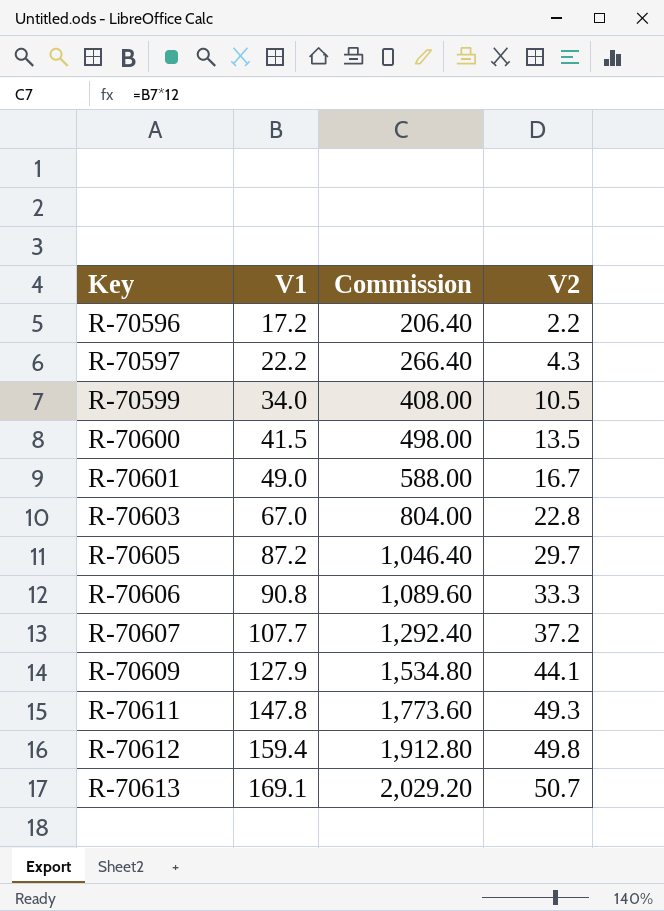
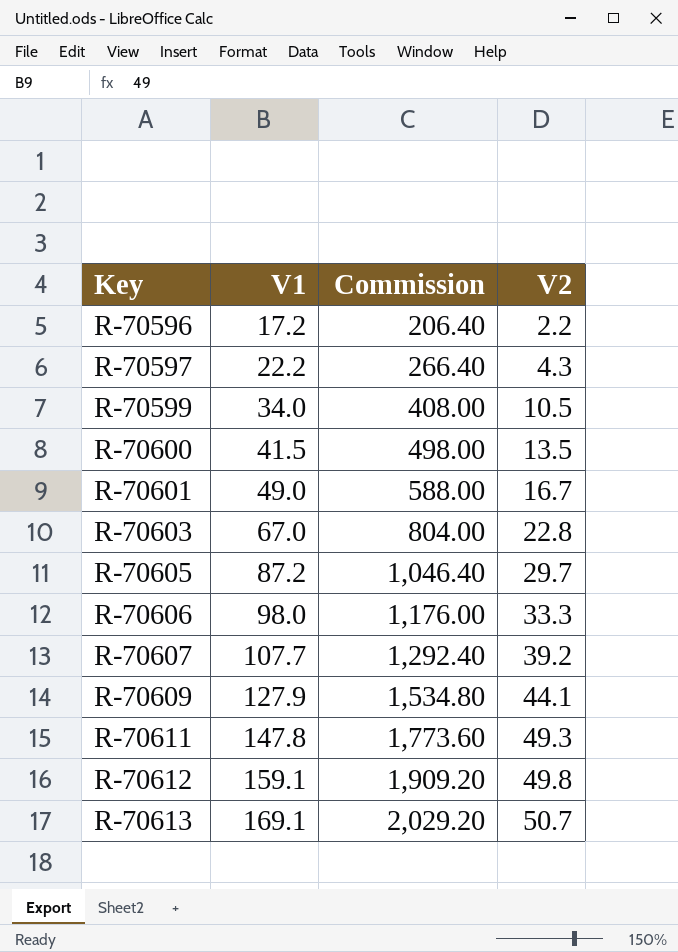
R-70606 | V1: 90.8 -> 98.0
R-70606 | Commission: 1,089.60 -> 1,176.00
R-70607 | V2: 37.2 -> 39.2
R-70612 | V1: 159.4 -> 159.1
R-70612 | Commission: 1,912.80 -> 1,909.20

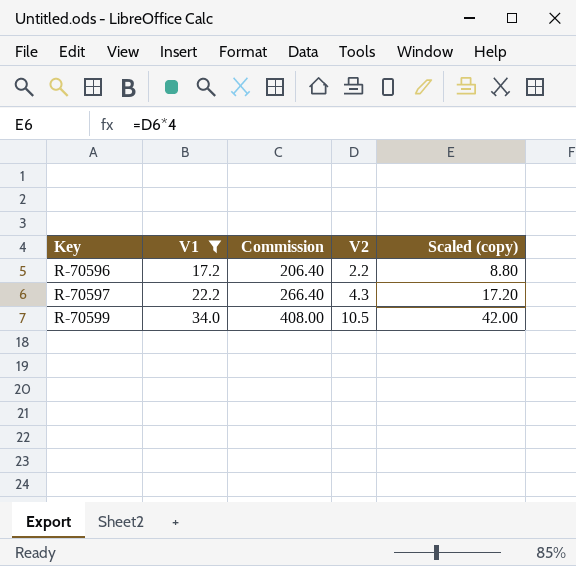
filter: none -> V1 <= 34.0
column Scaled (copy) | formula: none -> [V2] * 4

